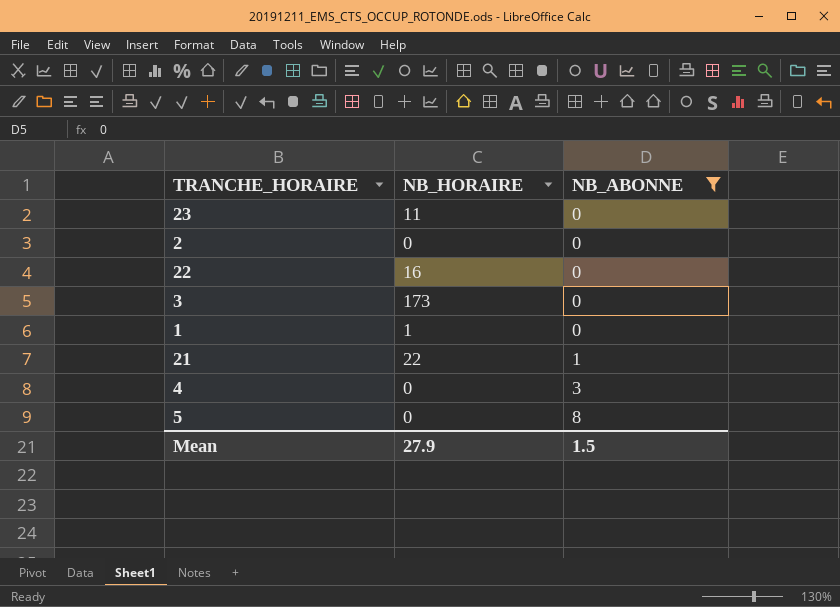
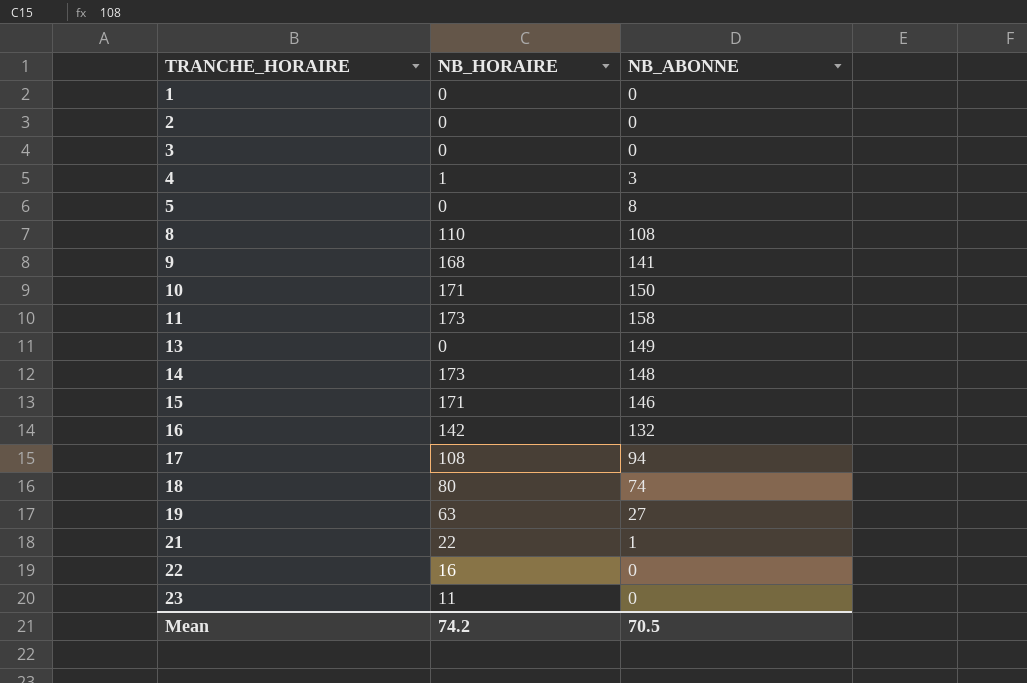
filter: NB_ABONNE <= 8 -> none
row order: NB_ABONNE ascending -> TRANCHE_HORAIRE ascending
1 | NB_HORAIRE: 1 -> 0
3 | NB_HORAIRE: 173 -> 0
4 | NB_HORAIRE: 0 -> 1
Mean | NB_HORAIRE: 27.9 -> 74.2
Mean | NB_ABONNE: 1.5 -> 70.5

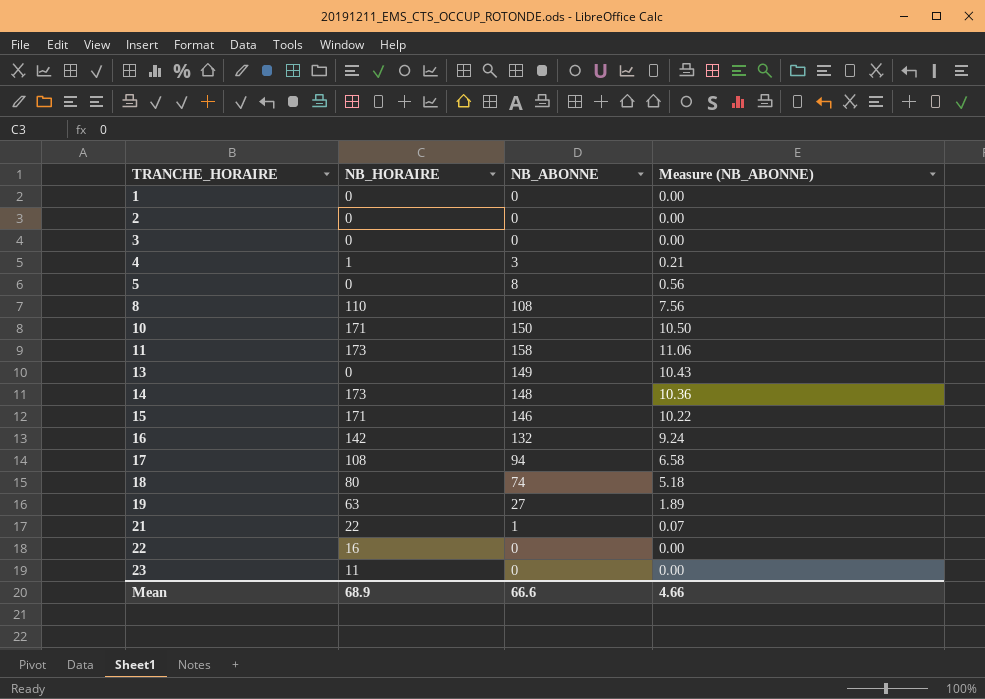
column Measure (NB_ABONNE) | formula: none -> [NB_ABONNE] * 0.07
row 9: 168 | 141 -> none
Mean | NB_HORAIRE: 74.2 -> 68.9
Mean | NB_ABONNE: 70.5 -> 66.6

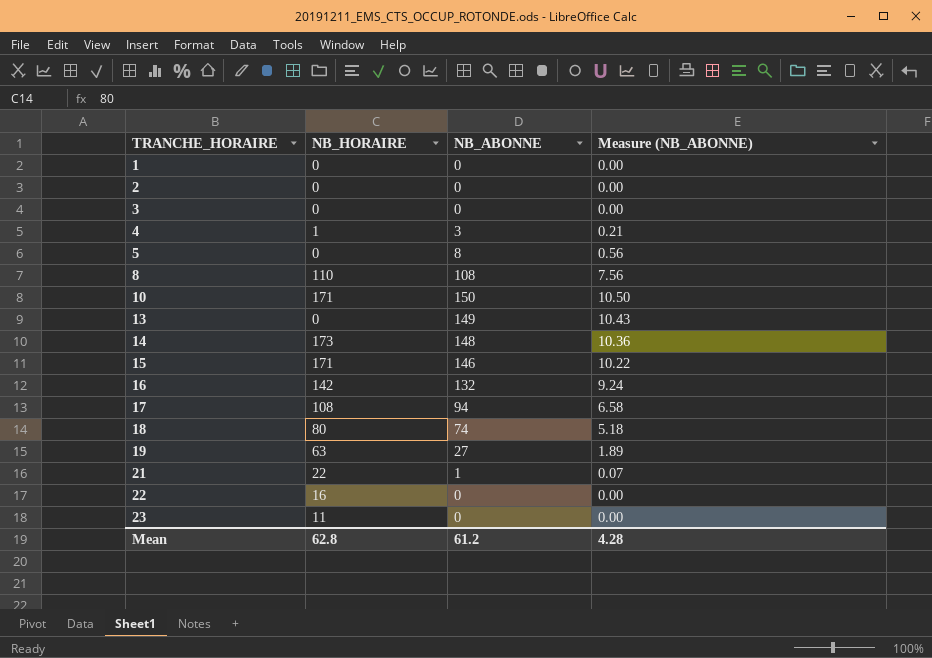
row 11: 173 | 158 | 11.06 -> none
Mean | NB_HORAIRE: 68.9 -> 62.8
Mean | NB_ABONNE: 66.6 -> 61.2
Mean | Measure (NB_ABONNE): 4.66 -> 4.28

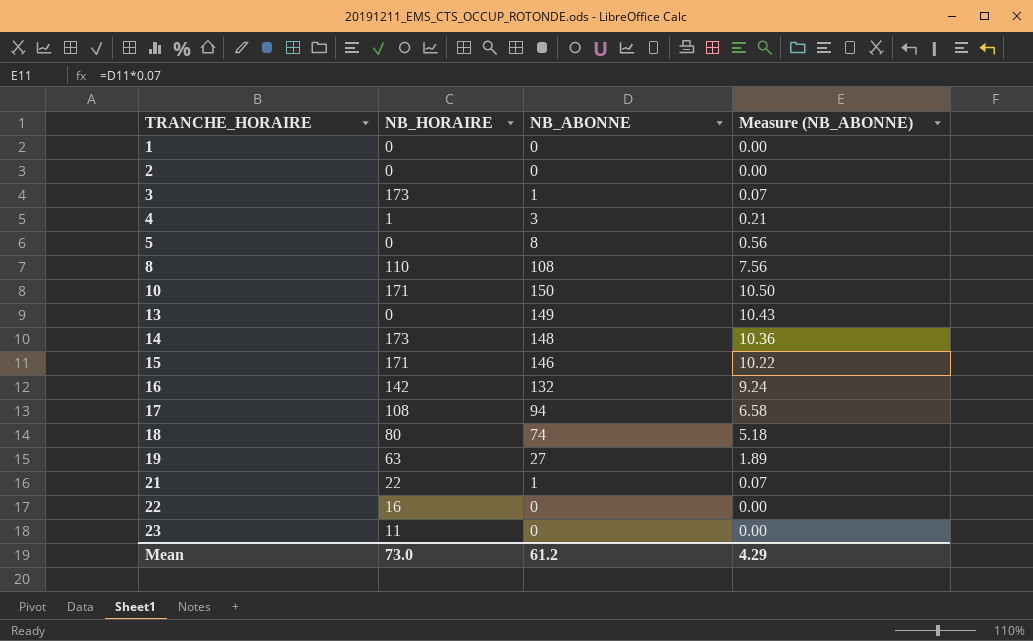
3 | NB_HORAIRE: 0 -> 173
3 | NB_ABONNE: 0 -> 1
3 | Measure (NB_ABONNE): 0.00 -> 0.07
Mean | NB_HORAIRE: 62.8 -> 73.0
Mean | Measure (NB_ABONNE): 4.28 -> 4.29

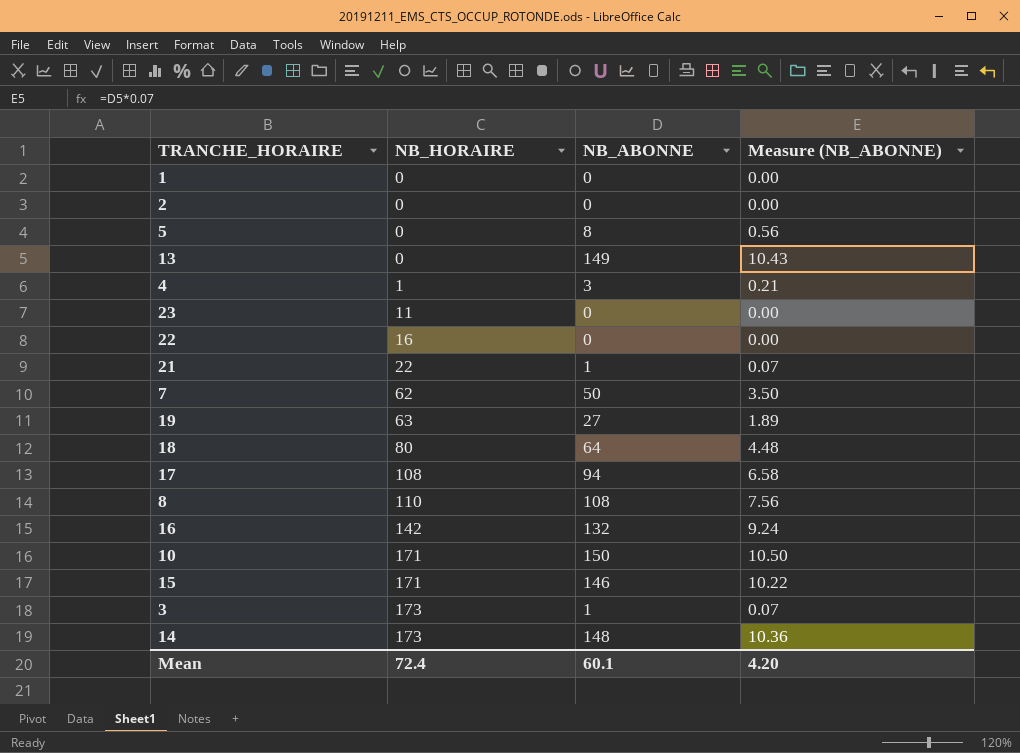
row order: TRANCHE_HORAIRE ascending -> NB_HORAIRE ascending
row 7: none -> 62 | 50 | 3.50
18 | NB_ABONNE: 74 -> 64
18 | Measure (NB_ABONNE): 5.18 -> 4.48
Mean | NB_HORAIRE: 73.0 -> 72.4
Mean | NB_ABONNE: 61.2 -> 60.1
Mean | Measure (NB_ABONNE): 4.29 -> 4.20

